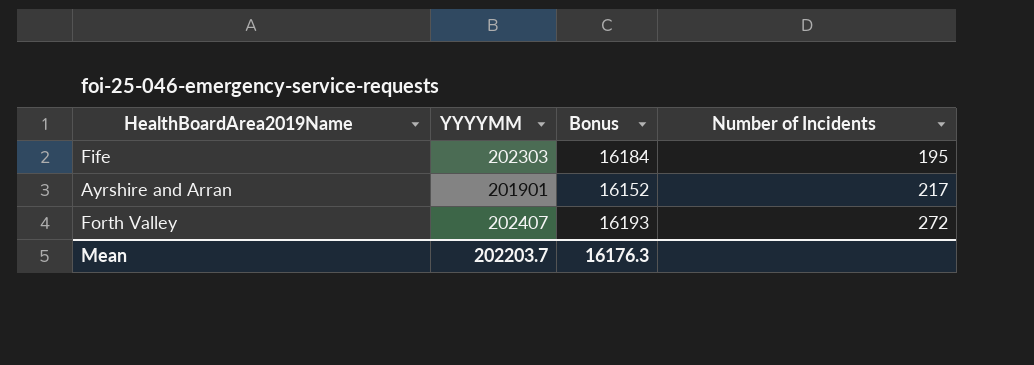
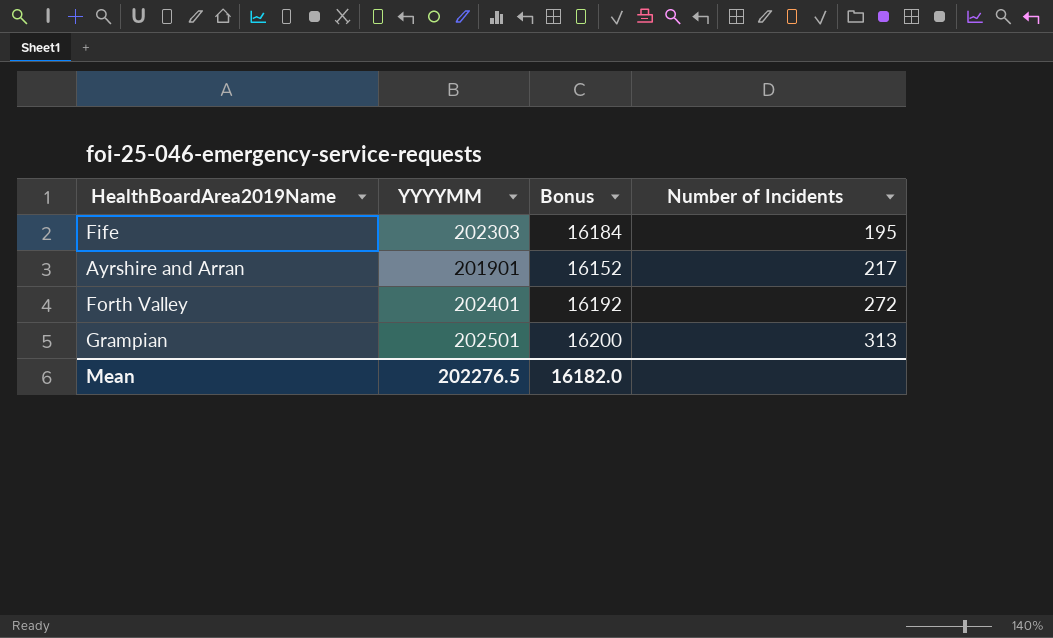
Forth Valley | YYYYMM: 202407 -> 202401
Forth Valley | Bonus: 16193 -> 16192
row Grampian: none -> 202501 | 16200 | 313
Mean | YYYYMM: 202203.7 -> 202276.5
Mean | Bonus: 16176.3 -> 16182.0

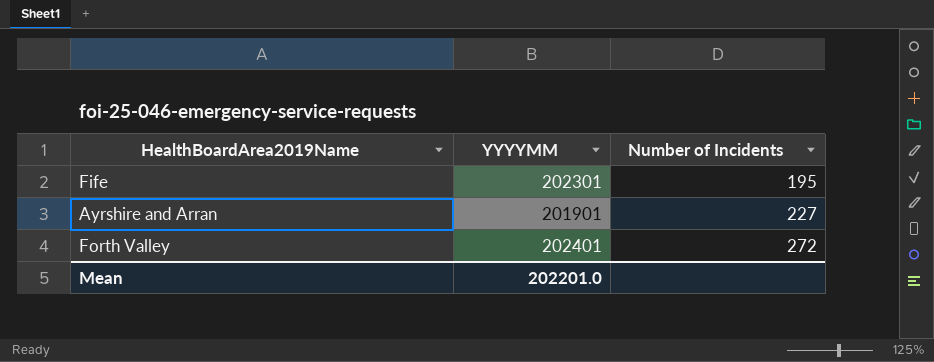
column Bonus | formula: [YYYYMM] * 0.08 -> none
row Grampian: 202501 | 16200 | 313 -> none
Fife | YYYYMM: 202303 -> 202301
Ayrshire and Arran | Number of Incidents: 217 -> 227
Mean | YYYYMM: 202276.5 -> 202201.0

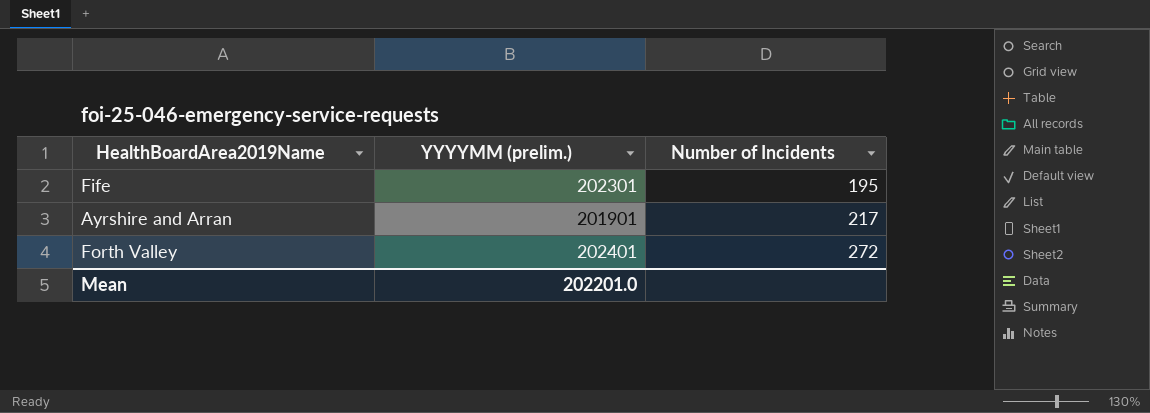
column name: YYYYMM -> YYYYMM (prelim.)
Ayrshire and Arran | Number of Incidents: 227 -> 217

